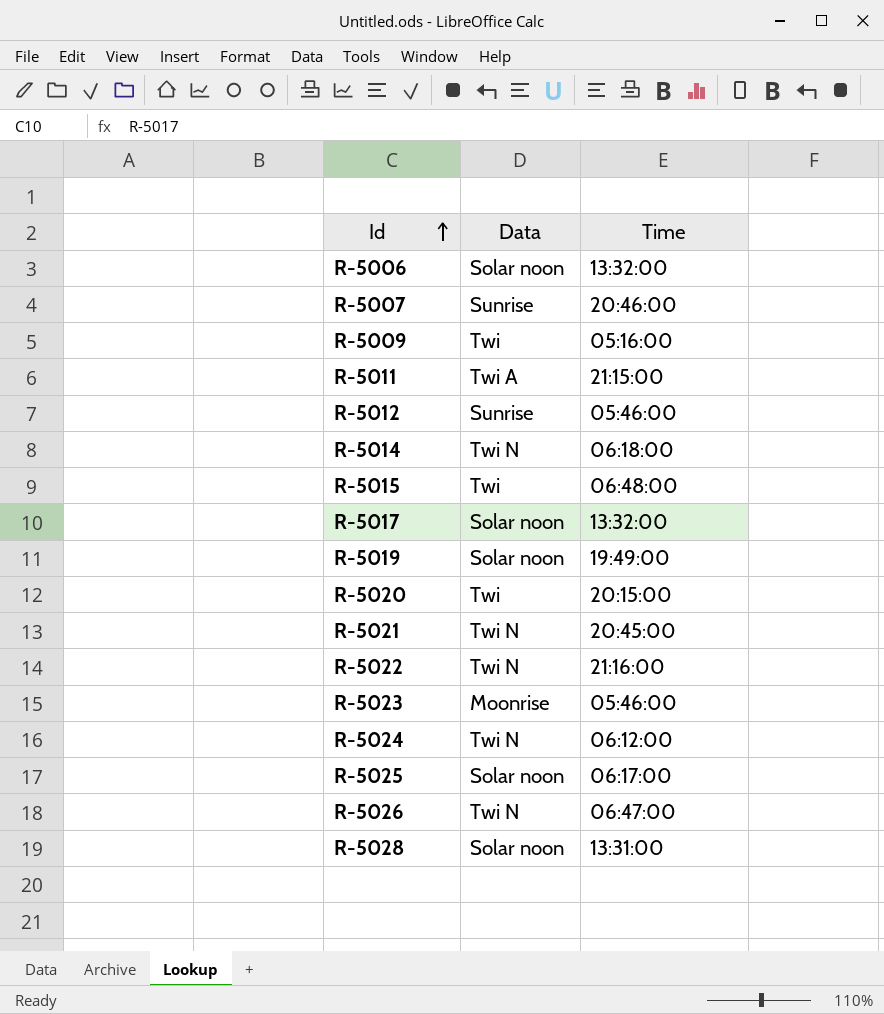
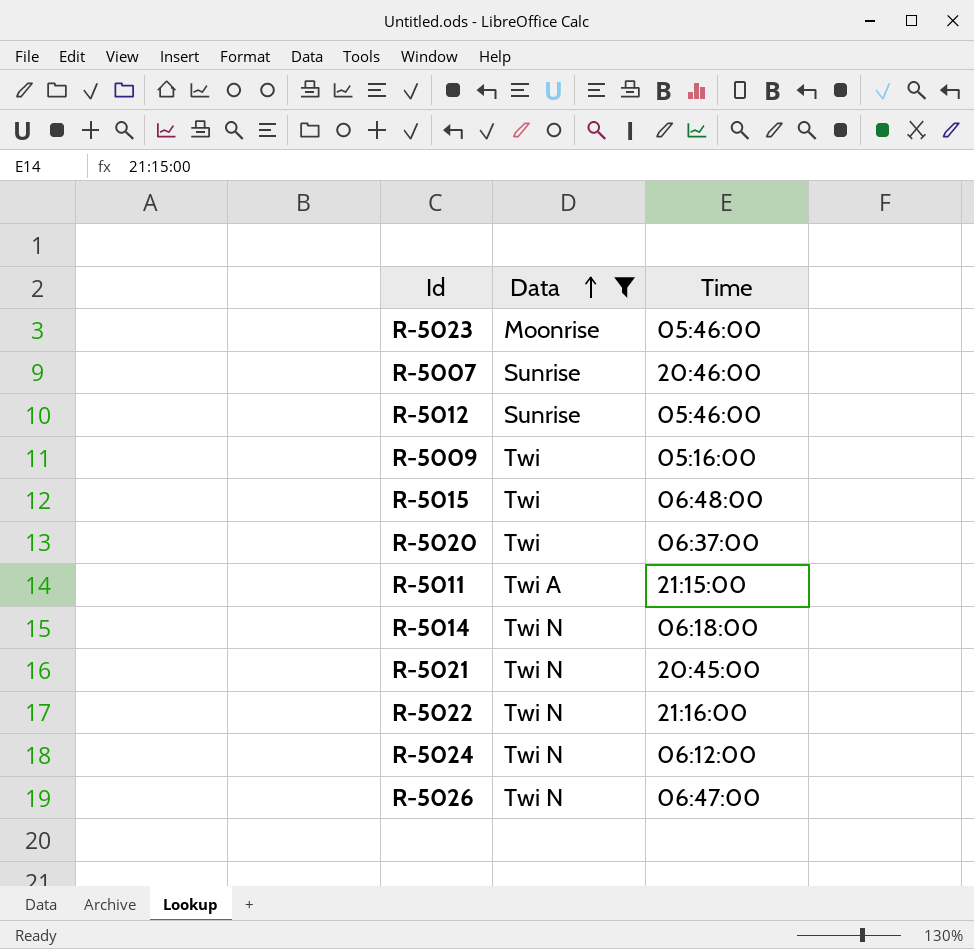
filter: none -> Data != Solar noon
row order: Id ascending -> Data ascending
R-5020 | Time: 20:15:00 -> 06:37:00

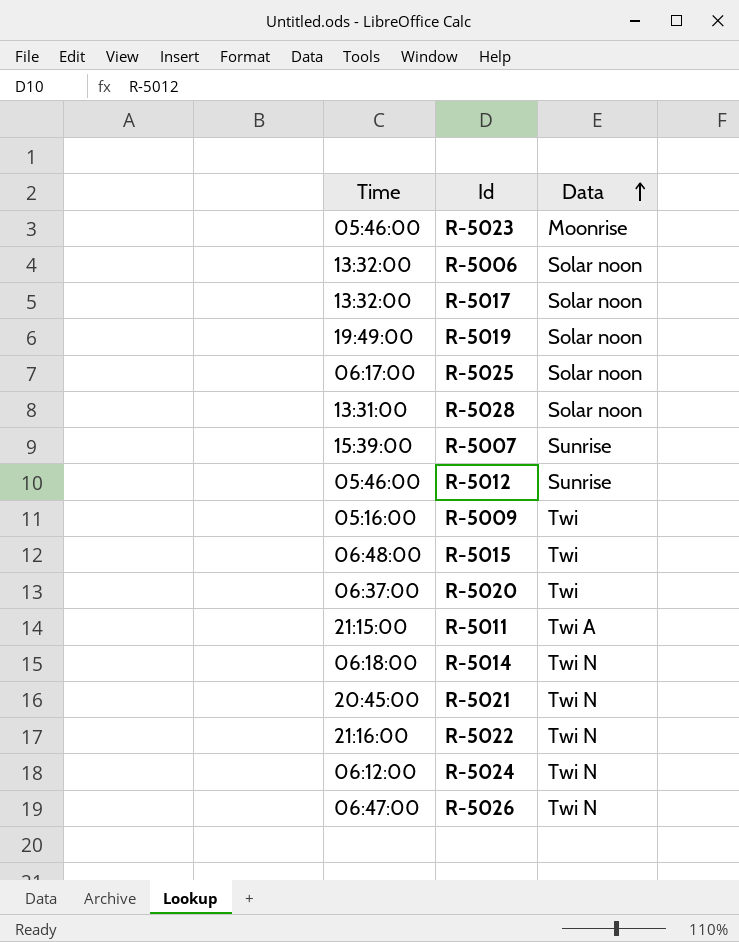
filter: Data != Solar noon -> none
column Time | position: 3 -> 1
R-5007 | Time: 20:46:00 -> 15:39:00

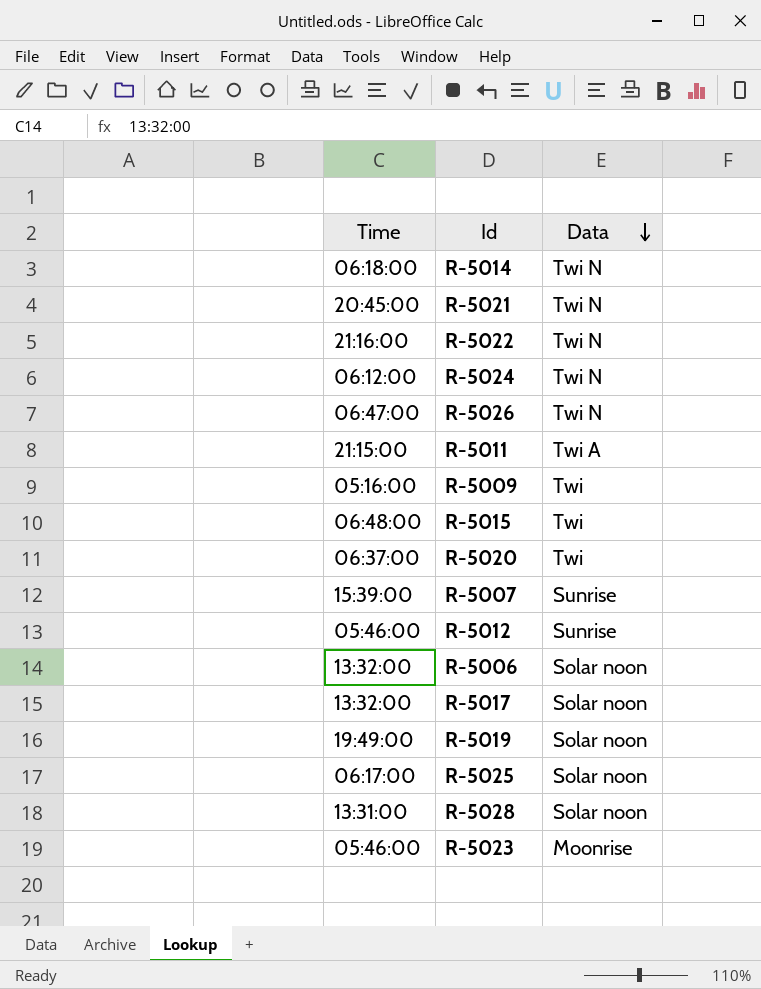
row order: Data ascending -> Data descending

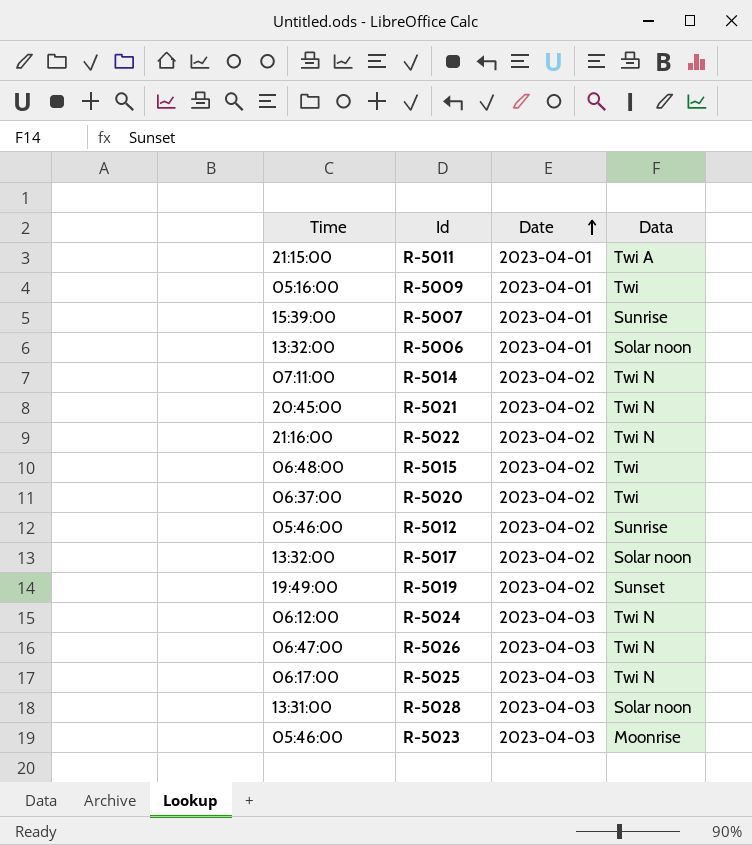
row order: Data descending -> Date ascending
column Date | position: none -> 3
R-5014 | Time: 06:18:00 -> 07:11:00
R-5019 | Data: Solar noon -> Sunset
R-5025 | Data: Solar noon -> Twi N

